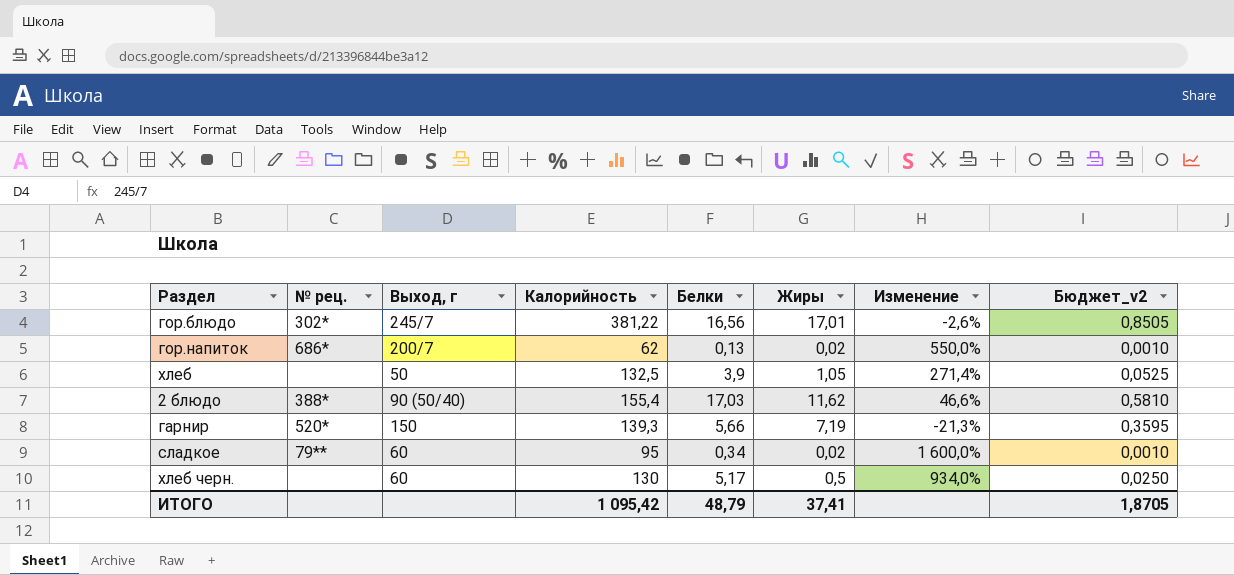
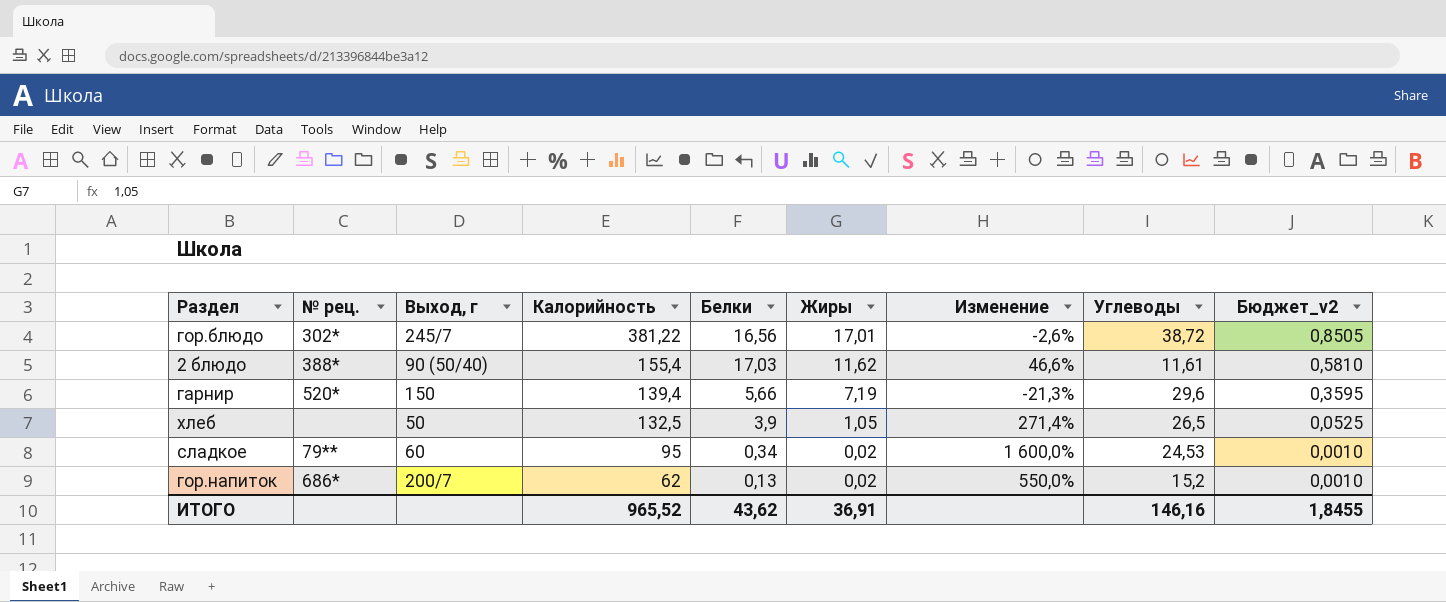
row order: none -> Калорийность descending
column Углеводы | position: none -> 8
row хлеб черн.: none | 60 | 130 | 5,17 | 0,5 | 934,0% | 0,0250 -> none
гарнир | Калорийность: 139,3 -> 139,4
ИТОГО | Калорийность: 1 095,42 -> 965,52
ИТОГО | Белки: 48,79 -> 43,62
ИТОГО | Жиры: 37,41 -> 36,91
ИТОГО | Бюджет_v2: 1,8705 -> 1,8455

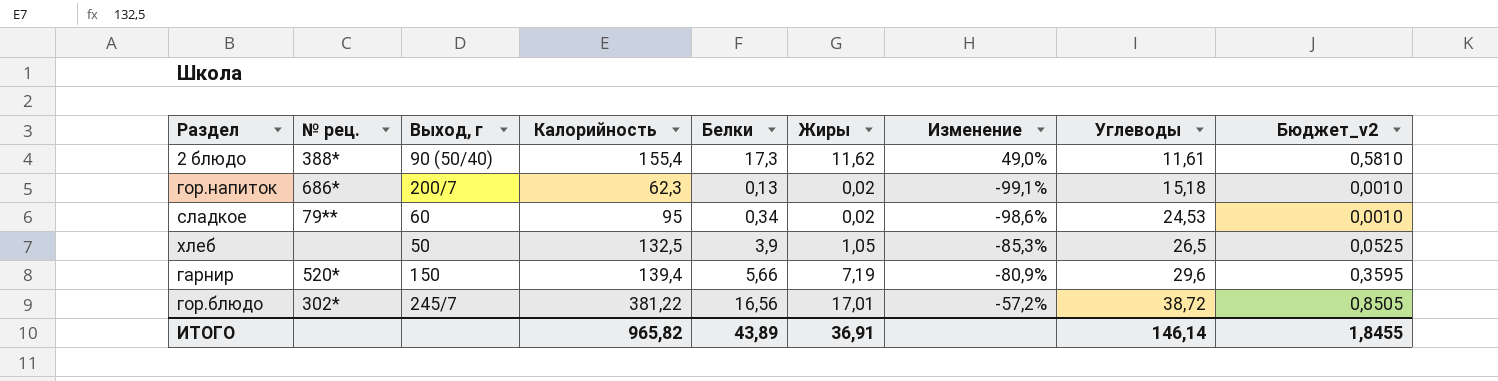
row order: Калорийность descending -> Углеводы ascending
column Изменение | formula: ([Белки] - [Жиры]) / [Жиры] -> ([Белки] - [Углеводы]) / [Углеводы]
2 блюдо | Белки: 17,03 -> 17,3
гор.напиток | Калорийность: 62 -> 62,3
гор.напиток | Углеводы: 15,2 -> 15,18
ИТОГО | Калорийность: 965,52 -> 965,82
ИТОГО | Белки: 43,62 -> 43,89
ИТОГО | Углеводы: 146,16 -> 146,14

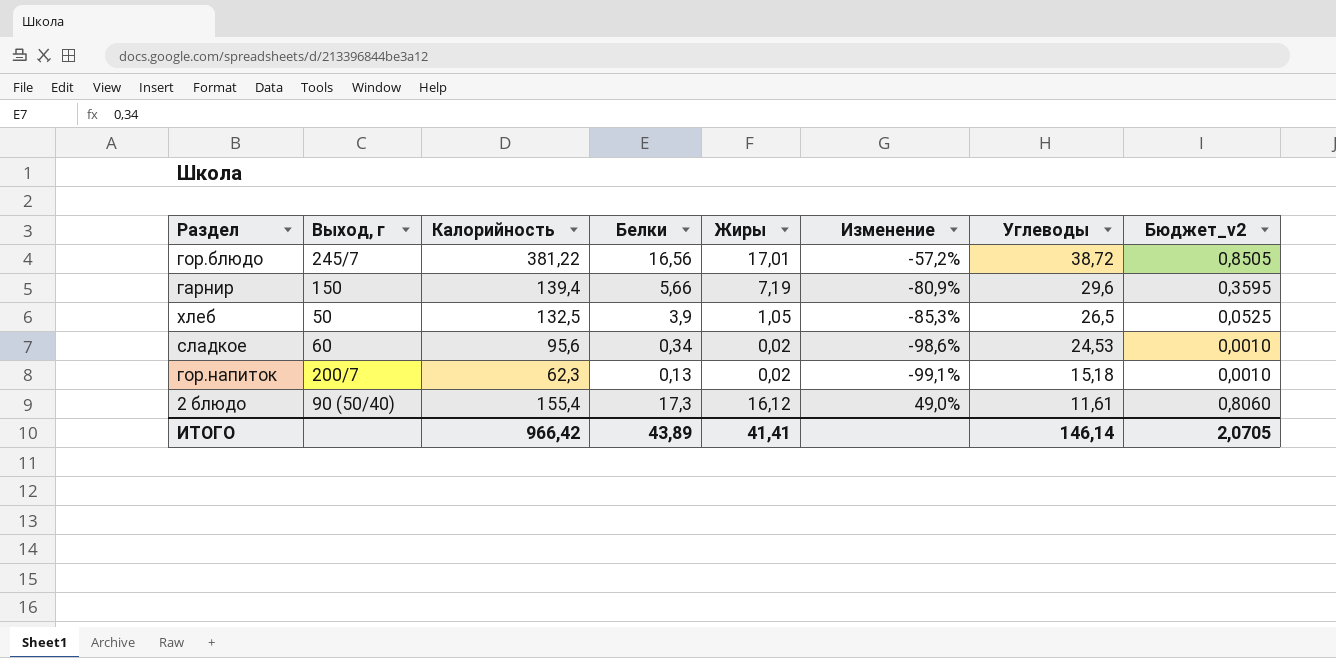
row order: Углеводы ascending -> Углеводы descending
column № рец. | position: 2 -> none
сладкое | Калорийность: 95 -> 95,6
2 блюдо | Жиры: 11,62 -> 16,12
2 блюдо | Бюджет_v2: 0,5810 -> 0,8060
ИТОГО | Калорийность: 965,82 -> 966,42
ИТОГО | Жиры: 36,91 -> 41,41
ИТОГО | Бюджет_v2: 1,8455 -> 2,0705

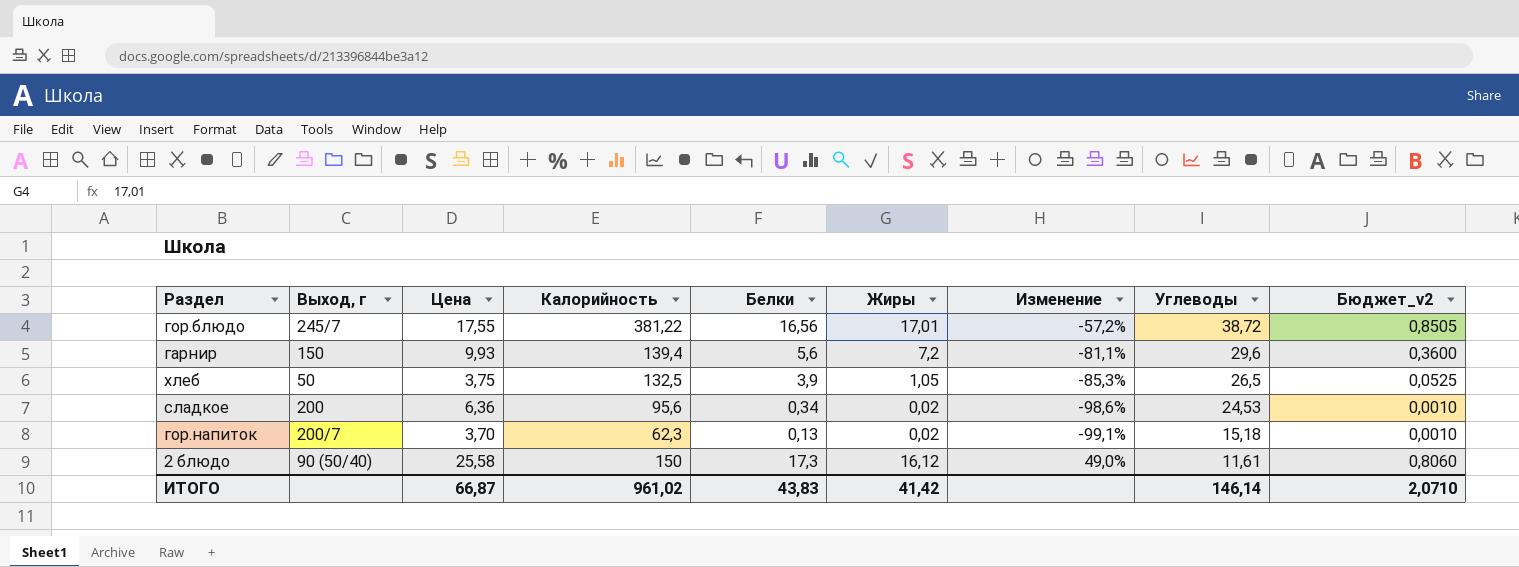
column Цена | position: none -> 3
гарнир | Белки: 5,66 -> 5,6
гарнир | Жиры: 7,19 -> 7,2
гарнир | Изменение: -80,9% -> -81,1%
гарнир | Бюджет_v2: 0,3595 -> 0,3600
сладкое | Выход, г: 60 -> 200
2 блюдо | Калорийность: 155,4 -> 150
ИТОГО | Калорийность: 966,42 -> 961,02
ИТОГО | Белки: 43,89 -> 43,83
ИТОГО | Жиры: 41,41 -> 41,42
ИТОГО | Бюджет_v2: 2,0705 -> 2,0710

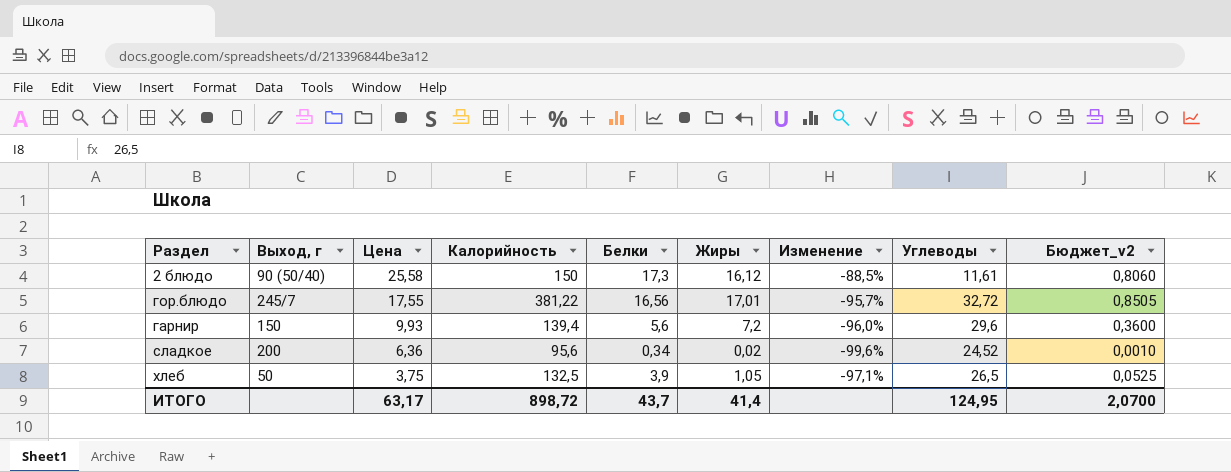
row order: Углеводы descending -> Цена descending
column Изменение | formula: ([Белки] - [Углеводы]) / [Углеводы] -> ([Белки] - [Калорийность]) / [Калорийность]
row гор.напиток: 200/7 | 3,70 | 62,3 | 0,13 | 0,02 | -99,1% | 15,18 | 0,0010 -> none
гор.блюдо | Углеводы: 38,72 -> 32,72
сладкое | Углеводы: 24,53 -> 24,52
ИТОГО | Цена: 66,87 -> 63,17
ИТОГО | Калорийность: 961,02 -> 898,72
ИТОГО | Белки: 43,83 -> 43,7
ИТОГО | Жиры: 41,42 -> 41,4
ИТОГО | Углеводы: 146,14 -> 124,95
ИТОГО | Бюджет_v2: 2,0710 -> 2,0700

